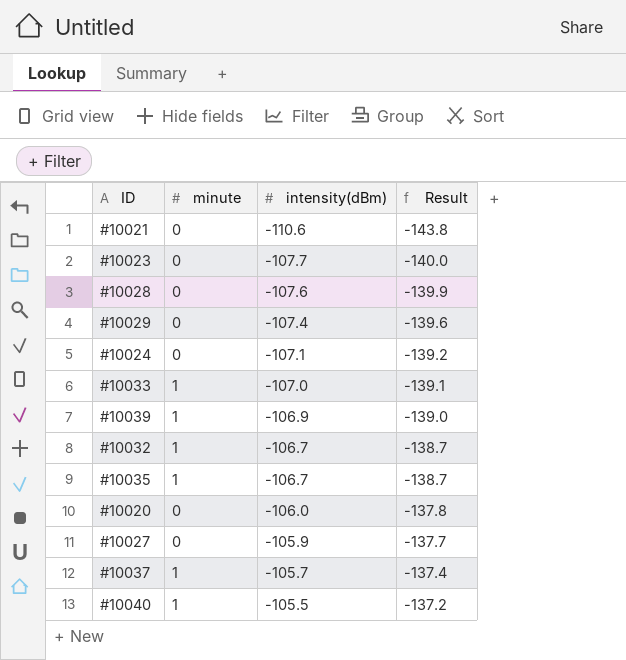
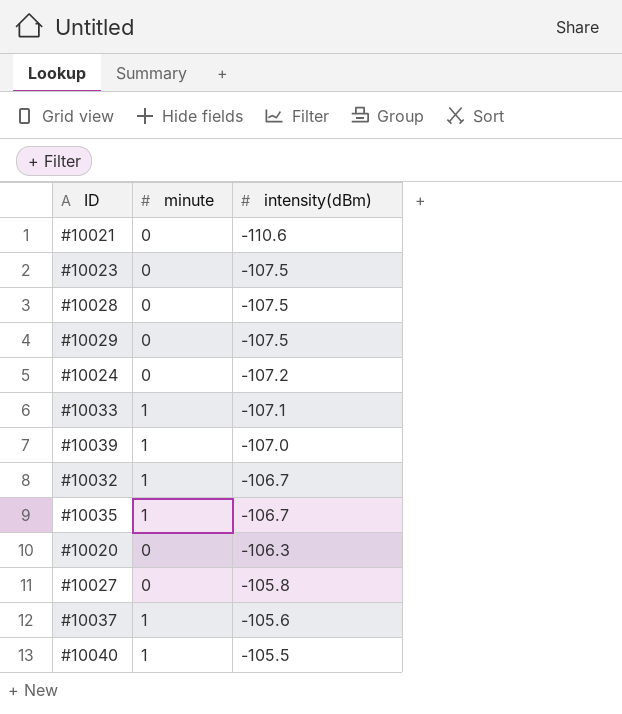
column Result | formula: [intensity(dBm)] * 1.3 -> none
#10023 | intensity(dBm): -107.7 -> -107.5
#10028 | intensity(dBm): -107.6 -> -107.5
#10029 | intensity(dBm): -107.4 -> -107.5
#10024 | intensity(dBm): -107.1 -> -107.2
#10033 | intensity(dBm): -107.0 -> -107.1
#10039 | intensity(dBm): -106.9 -> -107.0
#10020 | intensity(dBm): -106.0 -> -106.3
#10027 | intensity(dBm): -105.9 -> -105.8
#10037 | intensity(dBm): -105.7 -> -105.6

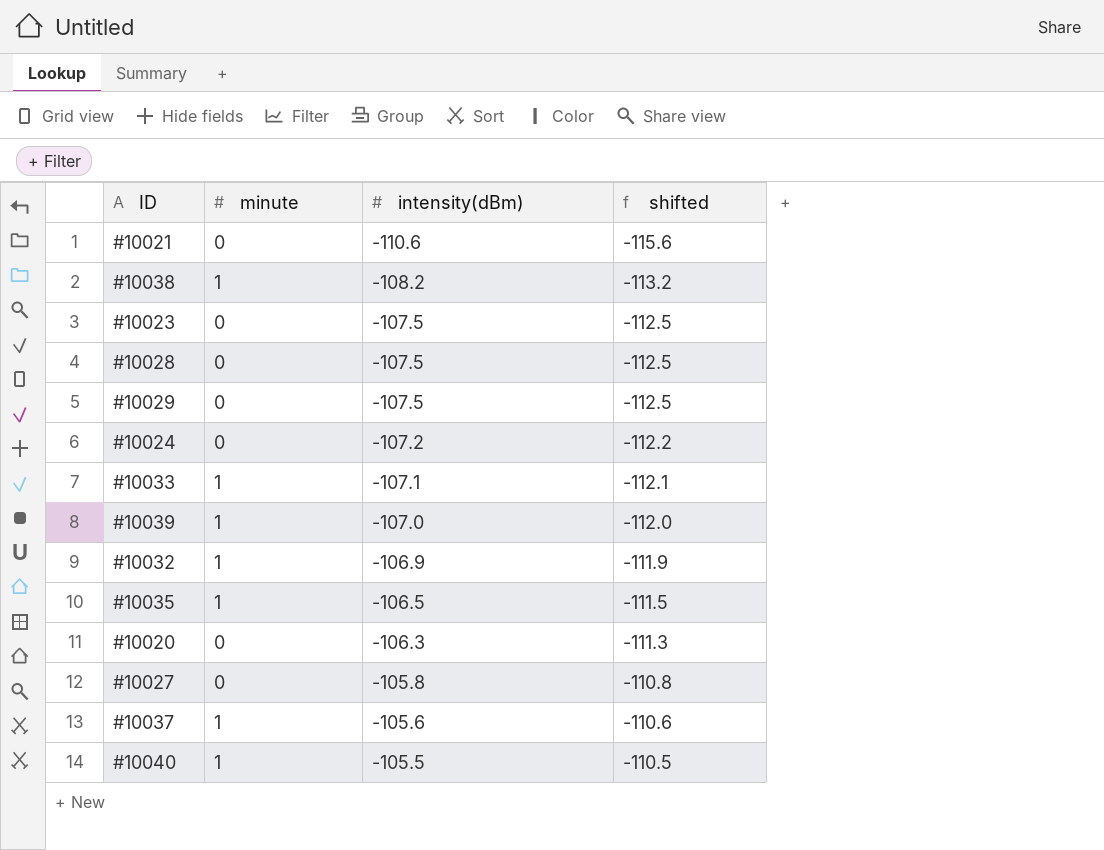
column shifted | formula: none -> [intensity(dBm)] - 5
row #10038: none -> 1 | -108.2 | -113.2
#10032 | intensity(dBm): -106.7 -> -106.9
#10035 | intensity(dBm): -106.7 -> -106.5

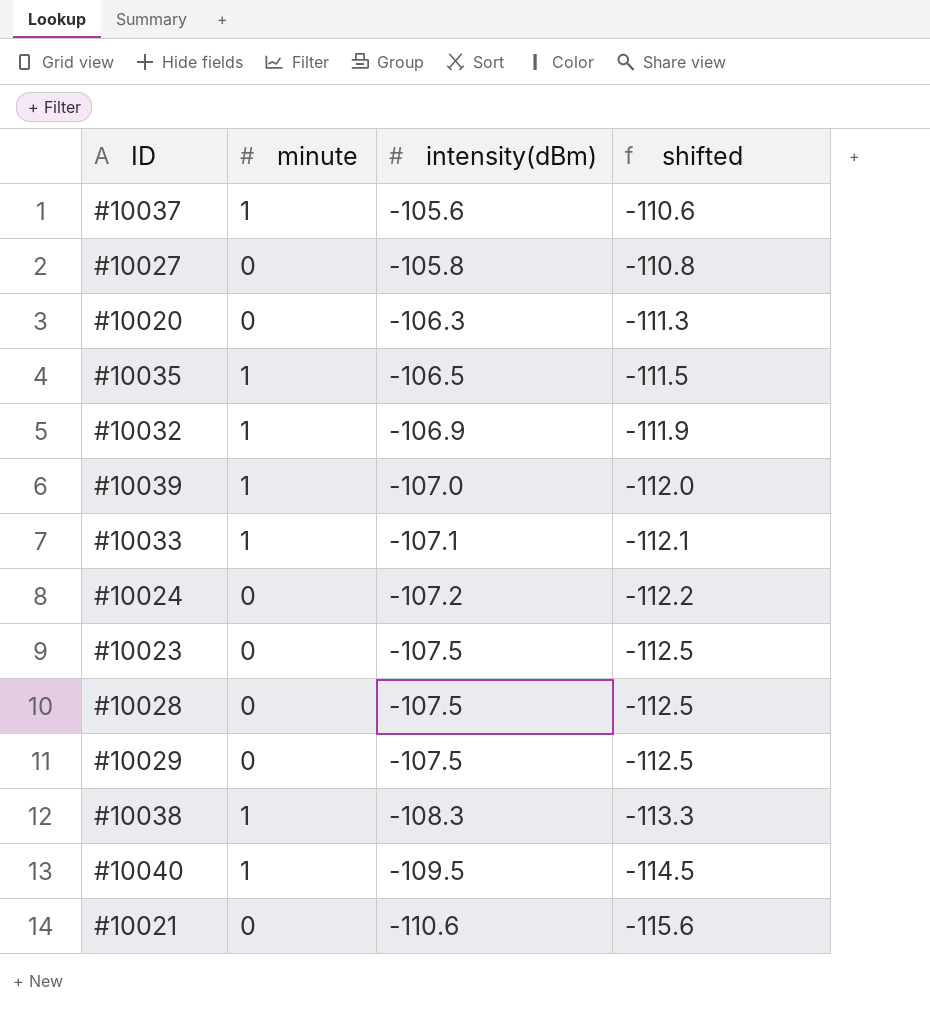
row order: intensity(dBm) ascending -> intensity(dBm) descending
#10038 | intensity(dBm): -108.2 -> -108.3
#10038 | shifted: -113.2 -> -113.3
#10040 | intensity(dBm): -105.5 -> -109.5
#10040 | shifted: -110.5 -> -114.5

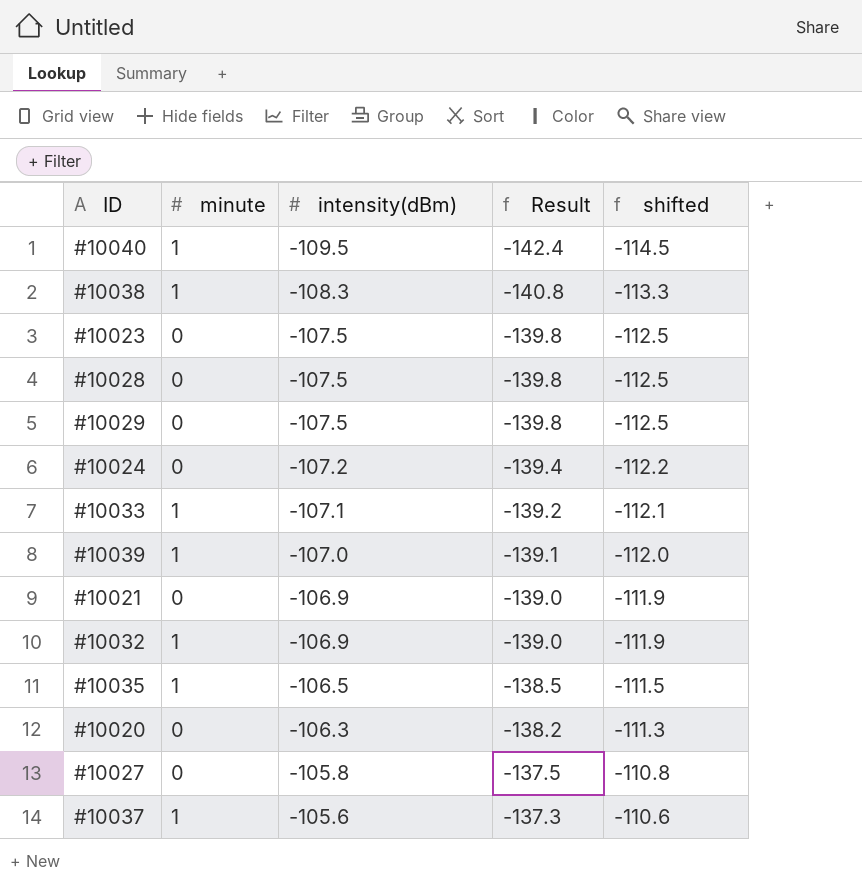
row order: intensity(dBm) descending -> intensity(dBm) ascending
column Result | formula: none -> [intensity(dBm)] * 1.3
#10021 | intensity(dBm): -110.6 -> -106.9
#10021 | shifted: -115.6 -> -111.9

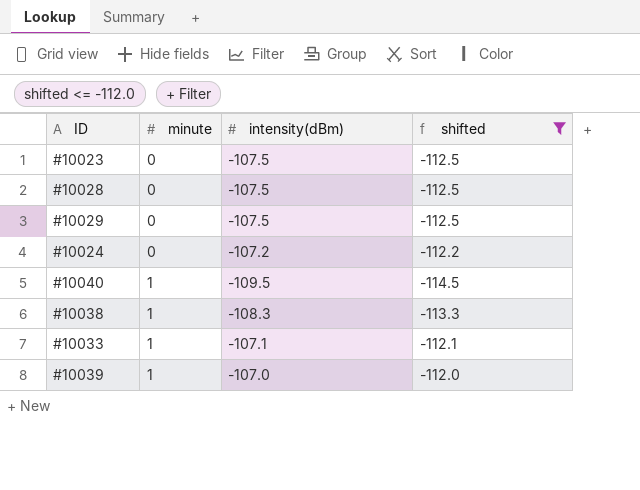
filter: none -> shifted <= -112.0
row order: intensity(dBm) ascending -> minute ascending
column Result | formula: [intensity(dBm)] * 1.3 -> none

